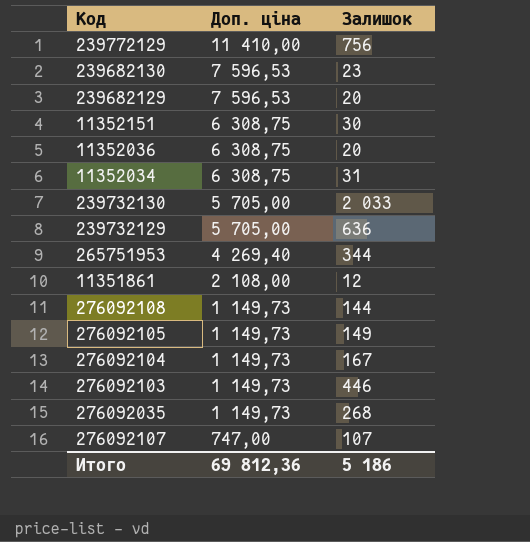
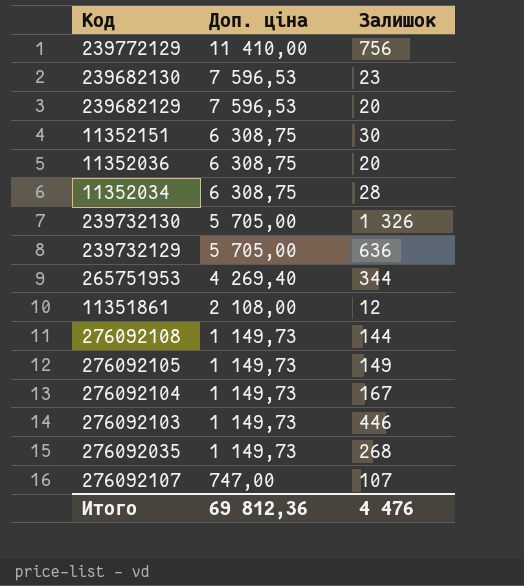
11352034 | Залишок: 31 -> 28
239732130 | Залишок: 2 033 -> 1 326
Итого | Залишок: 5 186 -> 4 476

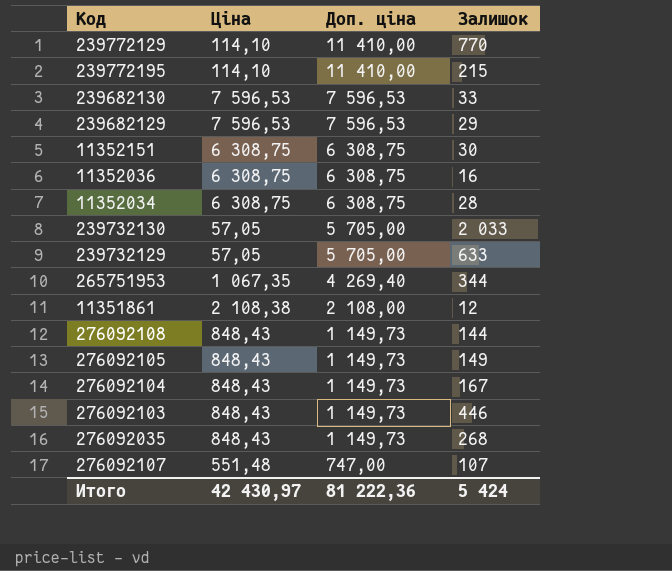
column Ціна | position: none -> 2
239772129 | Залишок: 756 -> 770
row 239772195: none -> 114,10 | 11 410,00 | 215
239682130 | Залишок: 23 -> 33
239682129 | Залишок: 20 -> 29
11352036 | Залишок: 20 -> 16
239732130 | Залишок: 1 326 -> 2 033
239732129 | Залишок: 636 -> 633
Итого | Доп. ціна: 69 812,36 -> 81 222,36
Итого | Залишок: 4 476 -> 5 424

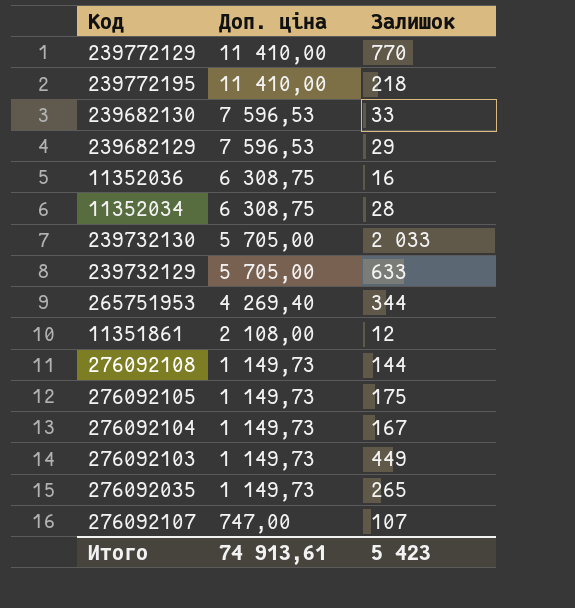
column Ціна | position: 2 -> none
row 11352151: 6 308,75 | 6 308,75 | 30 -> none
239772195 | Залишок: 215 -> 218
276092105 | Залишок: 149 -> 175
276092103 | Залишок: 446 -> 449
276092035 | Залишок: 268 -> 265
Итого | Доп. ціна: 81 222,36 -> 74 913,61
Итого | Залишок: 5 424 -> 5 423

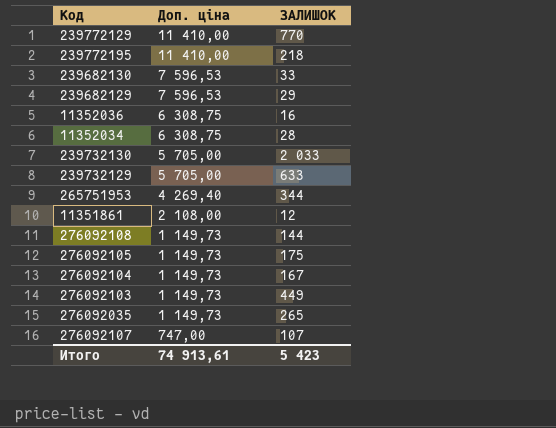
column name: Залишок -> ЗАЛИШОК

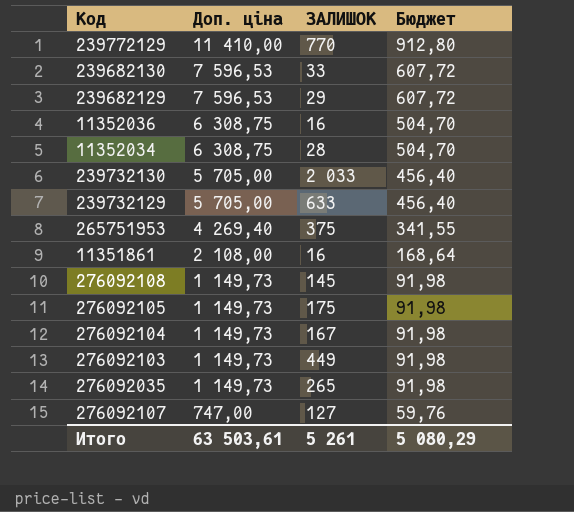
column Бюджет | formula: none -> [Доп. ціна] * 0,08
row 239772195: 11 410,00 | 218 -> none
265751953 | ЗАЛИШОК: 344 -> 375
11351861 | ЗАЛИШОК: 12 -> 16
276092108 | ЗАЛИШОК: 144 -> 145
276092107 | ЗАЛИШОК: 107 -> 127
Итого | Доп. ціна: 74 913,61 -> 63 503,61
Итого | ЗАЛИШОК: 5 423 -> 5 261

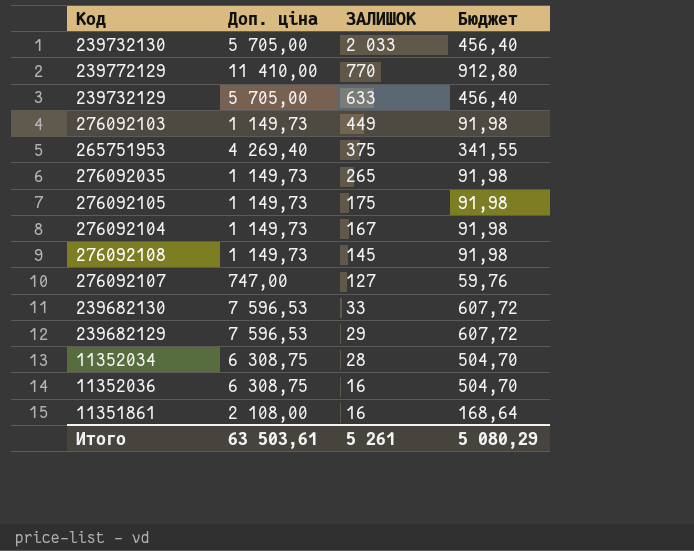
row order: Доп. ціна descending -> ЗАЛИШОК descending

